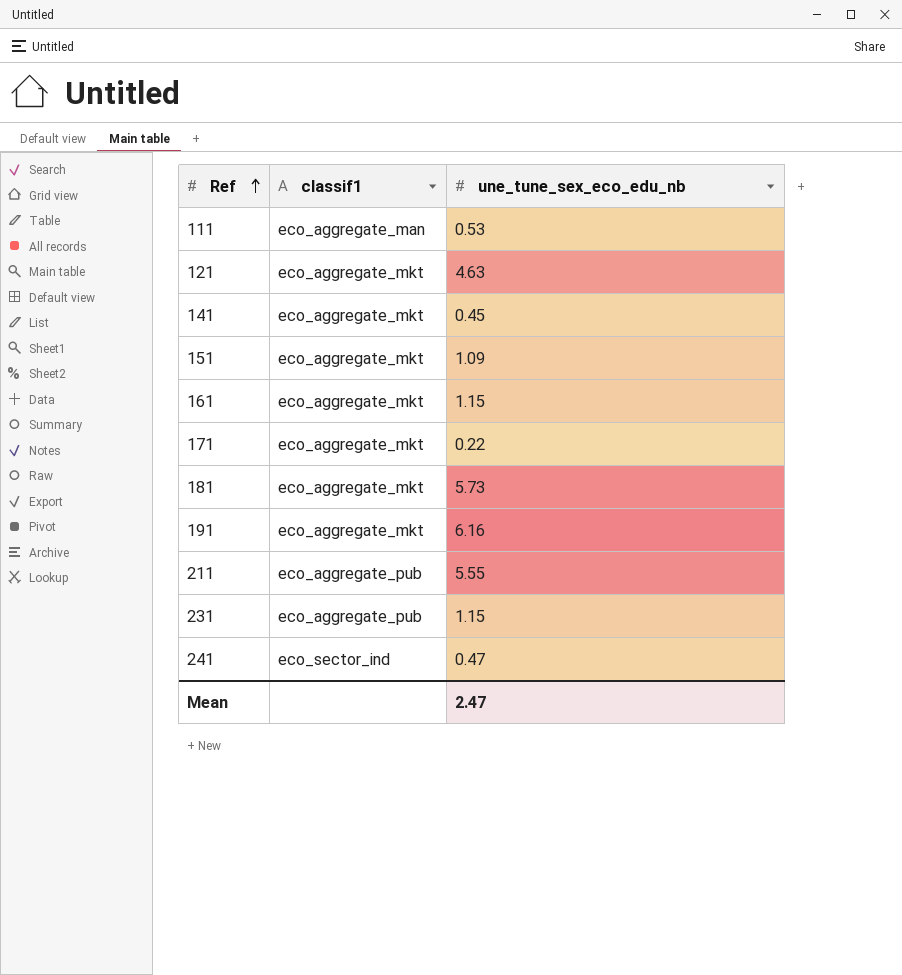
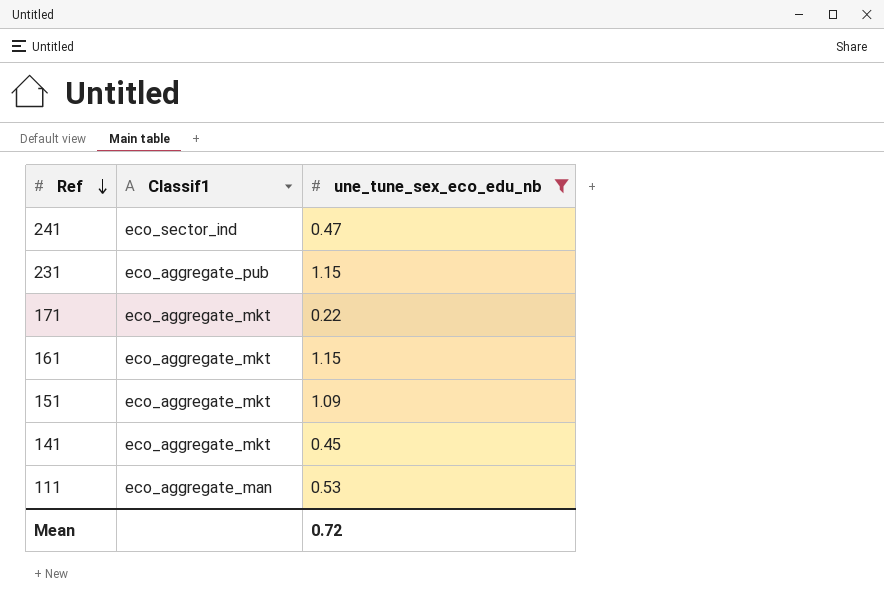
filter: none -> une_tune_sex_eco_edu_nb <= 1.15
row order: Ref ascending -> Ref descending
column name: classif1 -> Classif1
Mean | une_tune_sex_eco_edu_nb: 2.47 -> 0.72

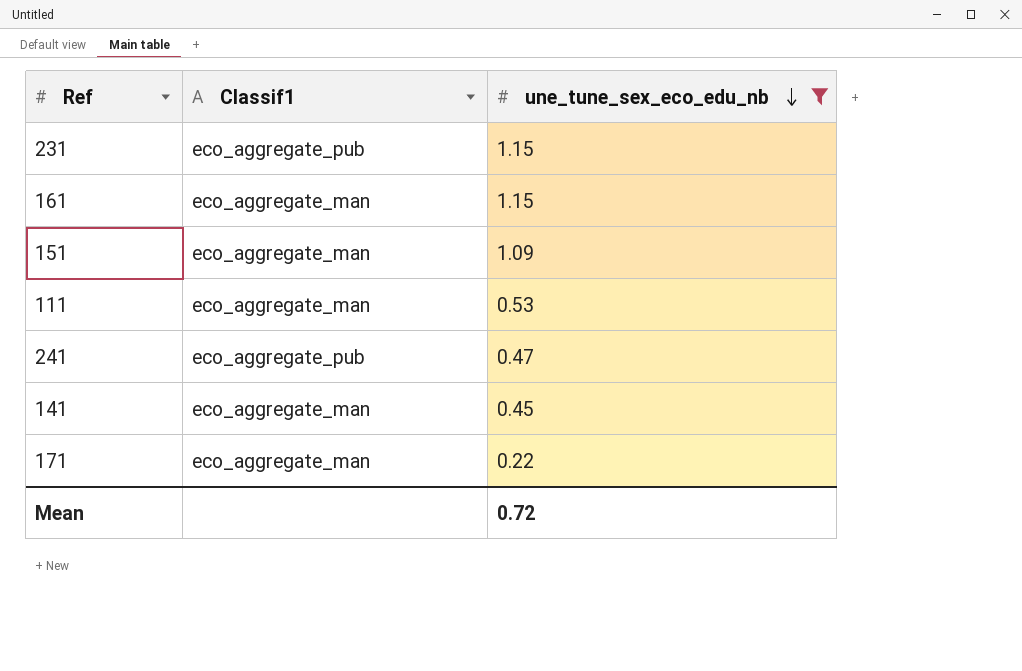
row order: Ref descending -> une_tune_sex_eco_edu_nb descending
161 | Classif1: eco_aggregate_mkt -> eco_aggregate_man
151 | Classif1: eco_aggregate_mkt -> eco_aggregate_man
241 | Classif1: eco_sector_ind -> eco_aggregate_pub
141 | Classif1: eco_aggregate_mkt -> eco_aggregate_man
171 | Classif1: eco_aggregate_mkt -> eco_aggregate_man

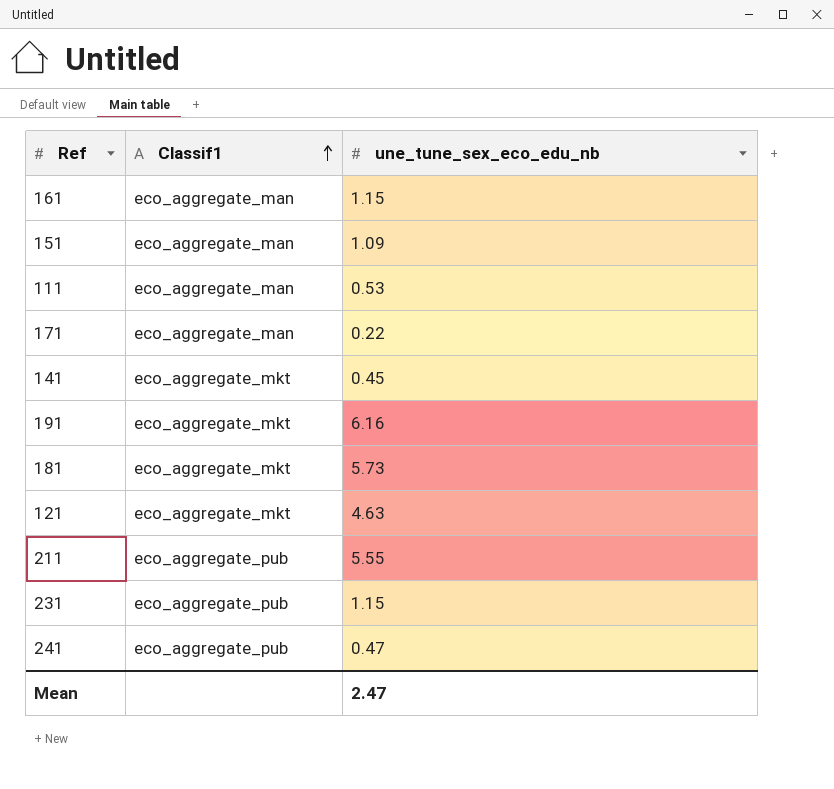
filter: une_tune_sex_eco_edu_nb <= 1.15 -> none
row order: une_tune_sex_eco_edu_nb descending -> Classif1 ascending
141 | Classif1: eco_aggregate_man -> eco_aggregate_mkt
Mean | une_tune_sex_eco_edu_nb: 0.72 -> 2.47

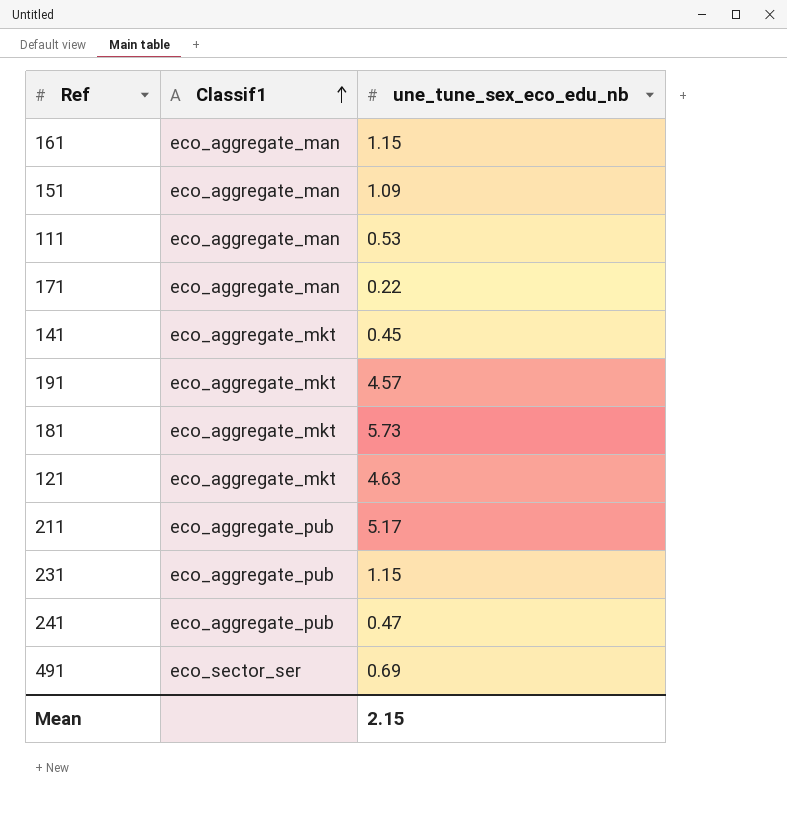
191 | une_tune_sex_eco_edu_nb: 6.16 -> 4.57
211 | une_tune_sex_eco_edu_nb: 5.55 -> 5.17
row 491: none -> eco_sector_ser | 0.69
Mean | une_tune_sex_eco_edu_nb: 2.47 -> 2.15

